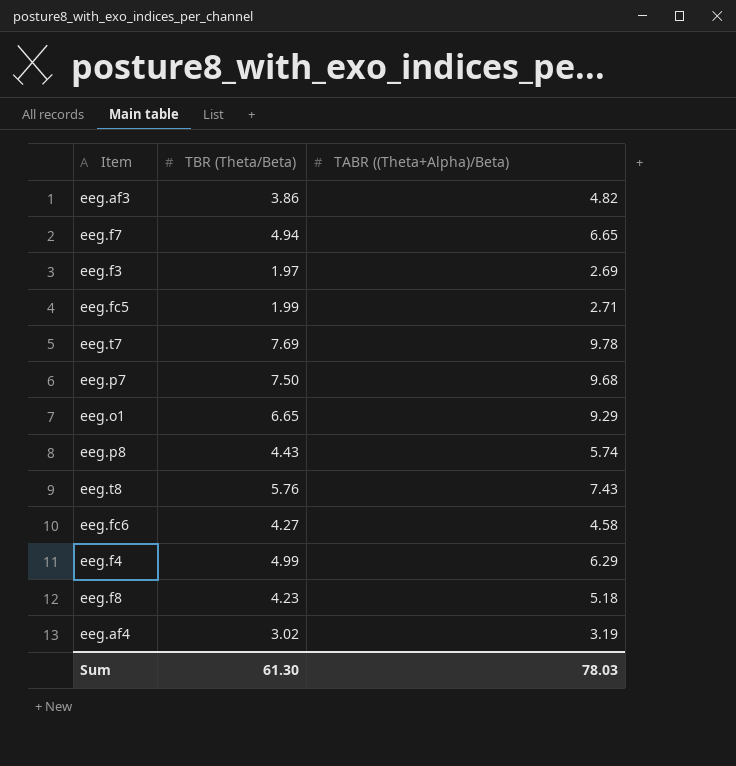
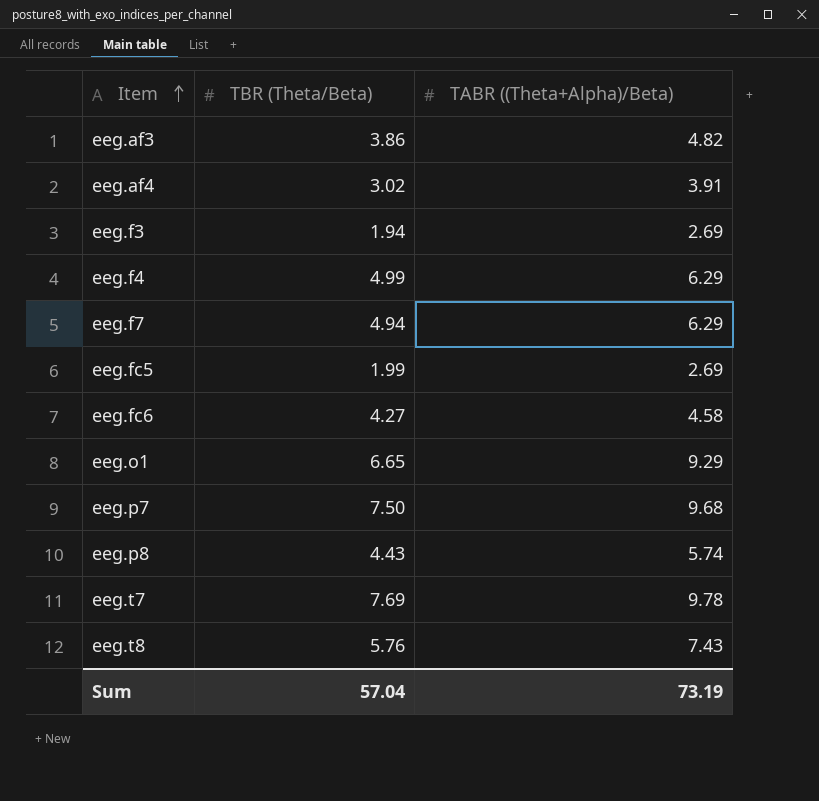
row order: none -> Item ascending
row eeg.f8: 4.23 | 5.18 -> none
eeg.af4 | TABR ((Theta+Alpha)/Beta): 3.19 -> 3.91
eeg.f3 | TBR (Theta/Beta): 1.97 -> 1.94
eeg.f7 | TABR ((Theta+Alpha)/Beta): 6.65 -> 6.29
eeg.fc5 | TABR ((Theta+Alpha)/Beta): 2.71 -> 2.69
Sum | TBR (Theta/Beta): 61.30 -> 57.04
Sum | TABR ((Theta+Alpha)/Beta): 78.03 -> 73.19

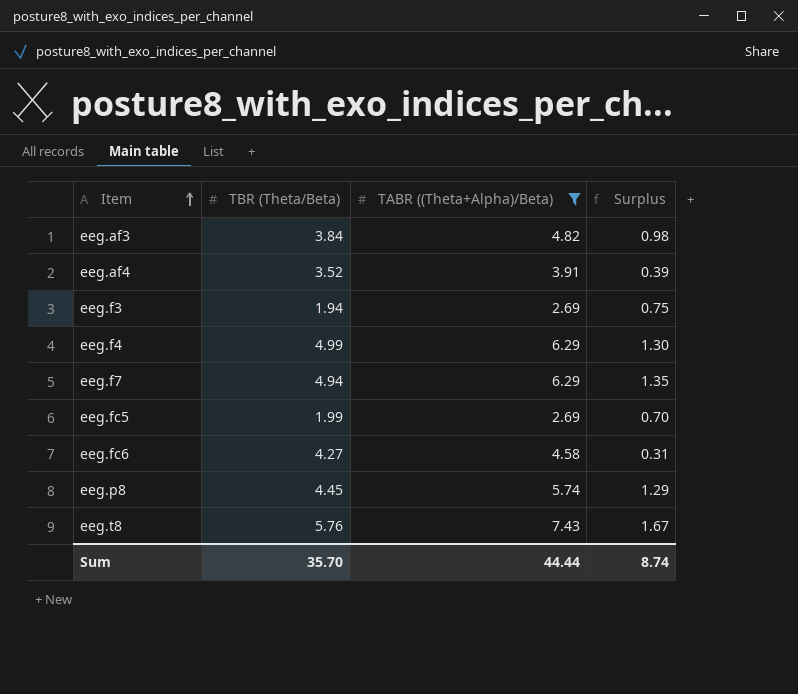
filter: none -> TABR ((Theta+Alpha)/Beta) <= 7.43
column Surplus | formula: none -> [TABR ((Theta+Alpha)/Beta)] - [TBR (Theta/Beta)]
eeg.af3 | TBR (Theta/Beta): 3.86 -> 3.84
eeg.af4 | TBR (Theta/Beta): 3.02 -> 3.52
eeg.p8 | TBR (Theta/Beta): 4.43 -> 4.45
Sum | TBR (Theta/Beta): 57.04 -> 35.70
Sum | TABR ((Theta+Alpha)/Beta): 73.19 -> 44.44

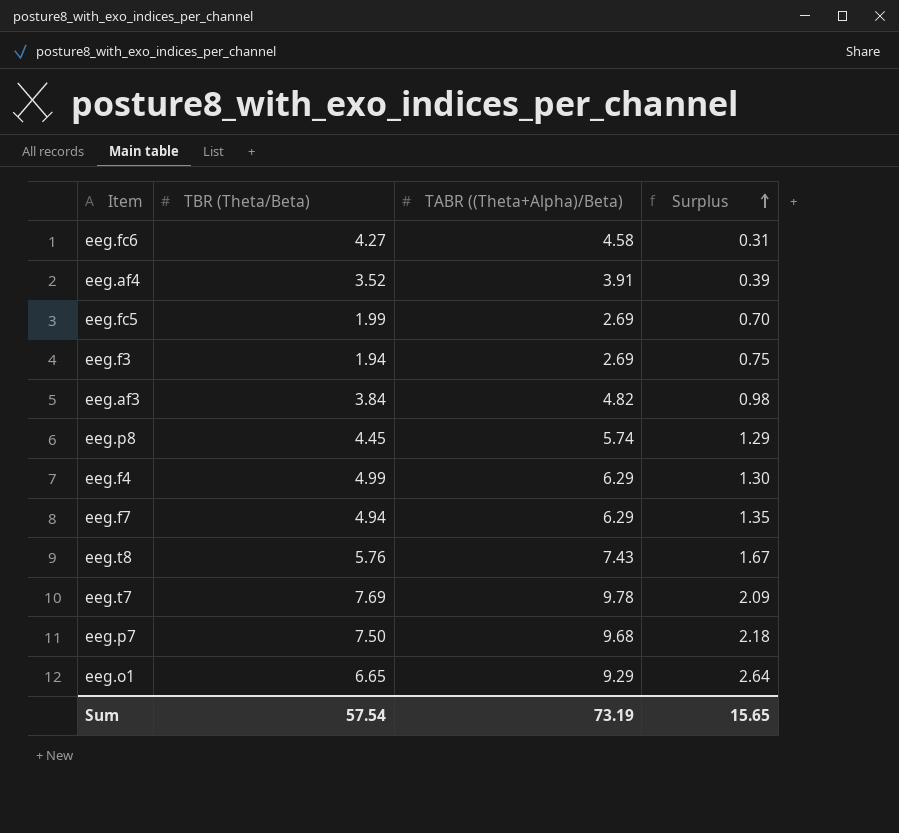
filter: TABR ((Theta+Alpha)/Beta) <= 7.43 -> none
row order: Item ascending -> Surplus ascending
Sum | TBR (Theta/Beta): 35.70 -> 57.54
Sum | TABR ((Theta+Alpha)/Beta): 44.44 -> 73.19
Sum | Surplus: 8.74 -> 15.65

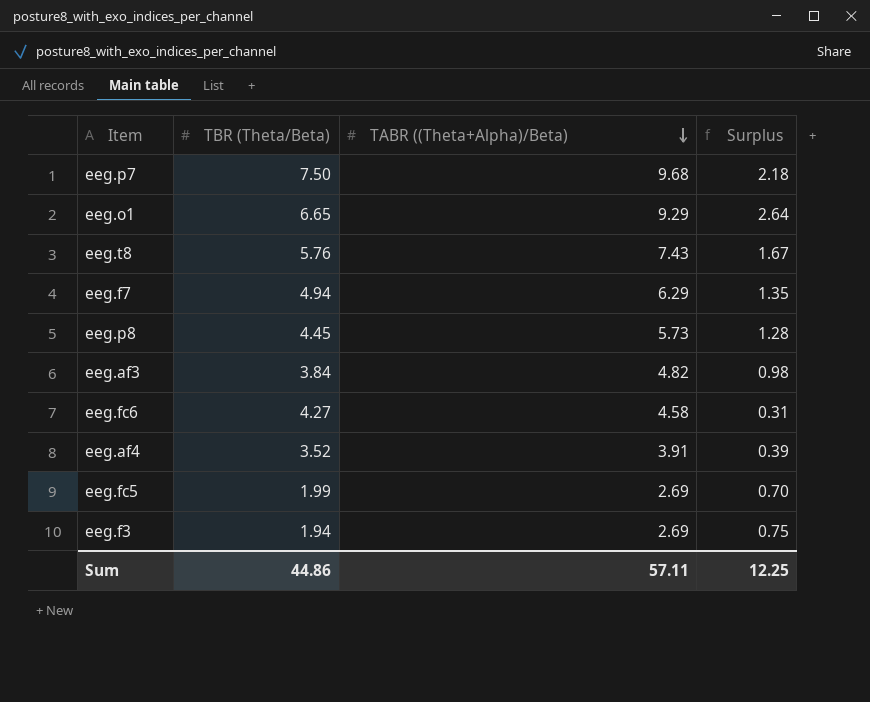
row order: Surplus ascending -> TABR ((Theta+Alpha)/Beta) descending
row eeg.f4: 4.99 | 6.29 | 1.30 -> none
row eeg.t7: 7.69 | 9.78 | 2.09 -> none
eeg.p8 | TABR ((Theta+Alpha)/Beta): 5.74 -> 5.73
eeg.p8 | Surplus: 1.29 -> 1.28
Sum | TBR (Theta/Beta): 57.54 -> 44.86
Sum | TABR ((Theta+Alpha)/Beta): 73.19 -> 57.11
Sum | Surplus: 15.65 -> 12.25

